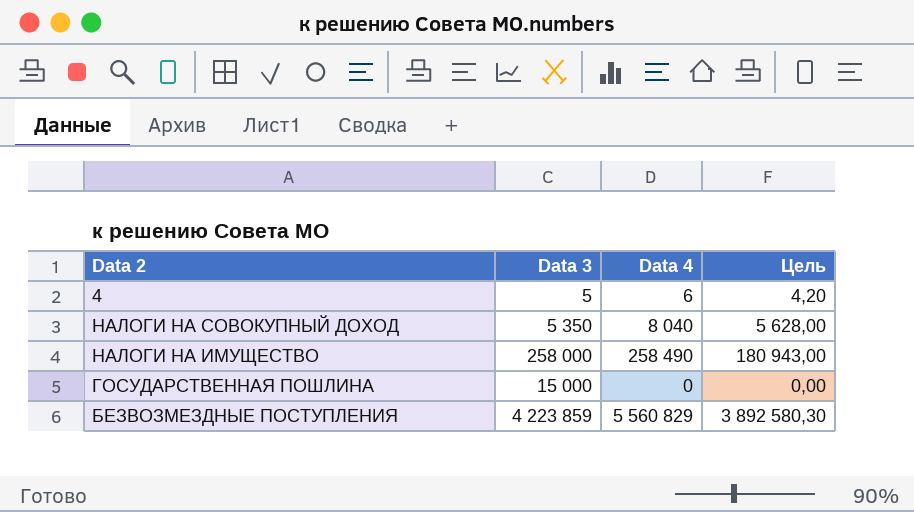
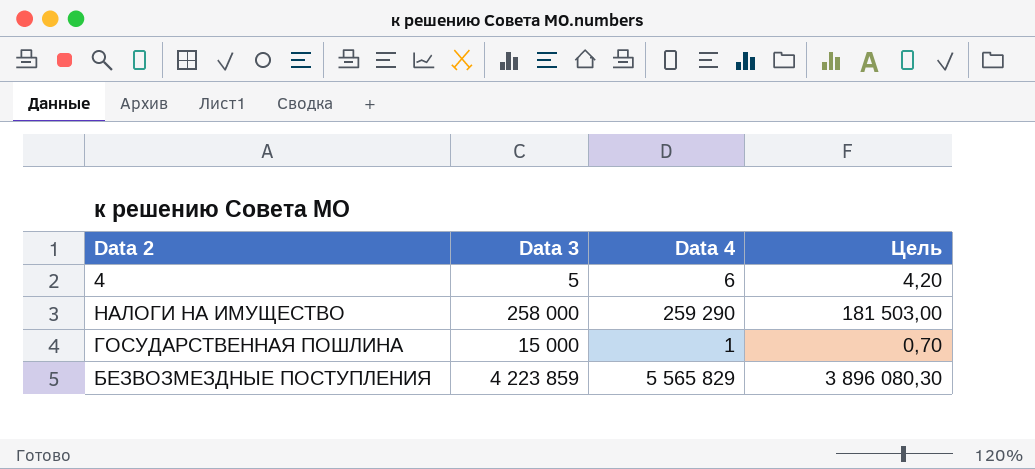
row НАЛОГИ НА СОВОКУПНЫЙ ДОХОД: 5 350 | 8 040 | 5 628,00 -> none
НАЛОГИ НА ИМУЩЕСТВО | Data 4: 258 490 -> 259 290
НАЛОГИ НА ИМУЩЕСТВО | Цель: 180 943,00 -> 181 503,00
ГОСУДАРСТВЕННАЯ ПОШЛИНА | Data 4: 0 -> 1
ГОСУДАРСТВЕННАЯ ПОШЛИНА | Цель: 0,00 -> 0,70
БЕЗВОЗМЕЗДНЫЕ ПОСТУПЛЕНИЯ | Data 4: 5 560 829 -> 5 565 829
БЕЗВОЗМЕЗДНЫЕ ПОСТУПЛЕНИЯ | Цель: 3 892 580,30 -> 3 896 080,30

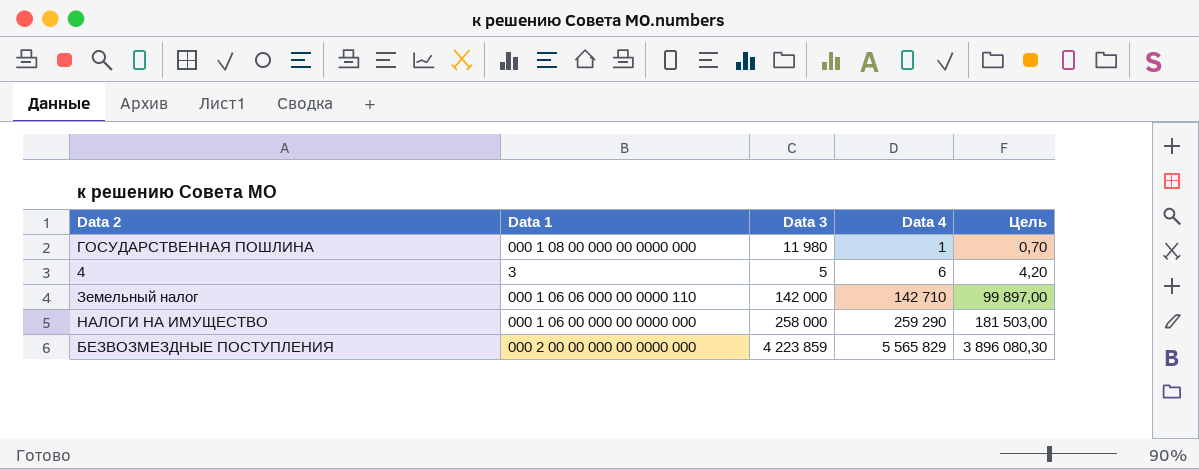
row order: none -> Data 4 ascending
column Data 1 | position: none -> 2
ГОСУДАРСТВЕННАЯ ПОШЛИНА | Data 3: 15 000 -> 11 980
row Земельный налог: none -> 000 1 06 06 000 00 0000 110 | 142 000 | 142 710 | 99 897,00

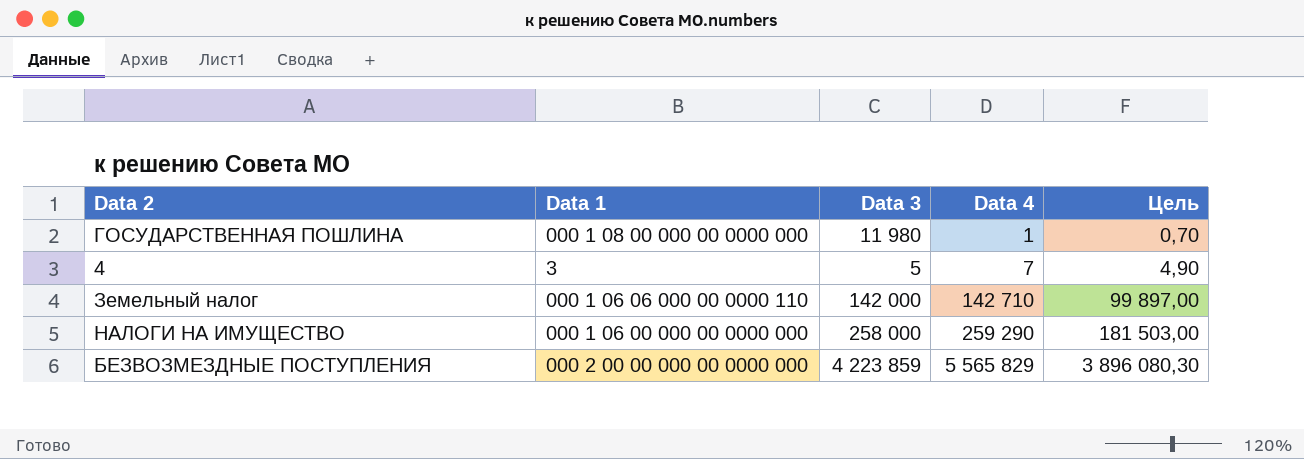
4 | Data 4: 6 -> 7
4 | Цель: 4,20 -> 4,90

